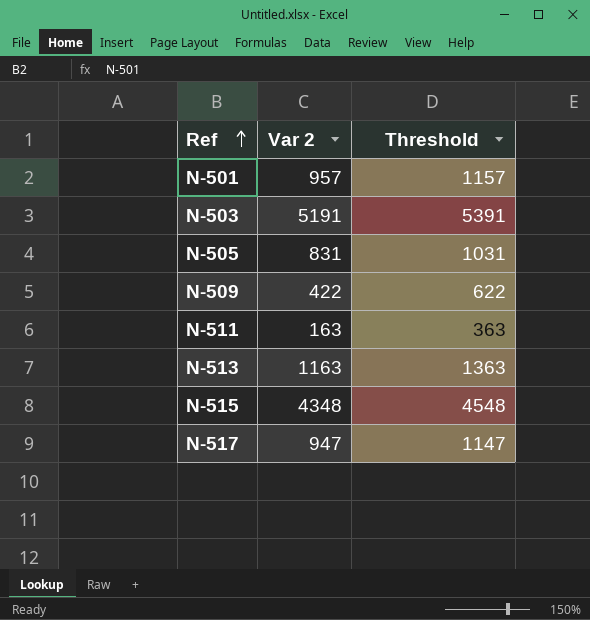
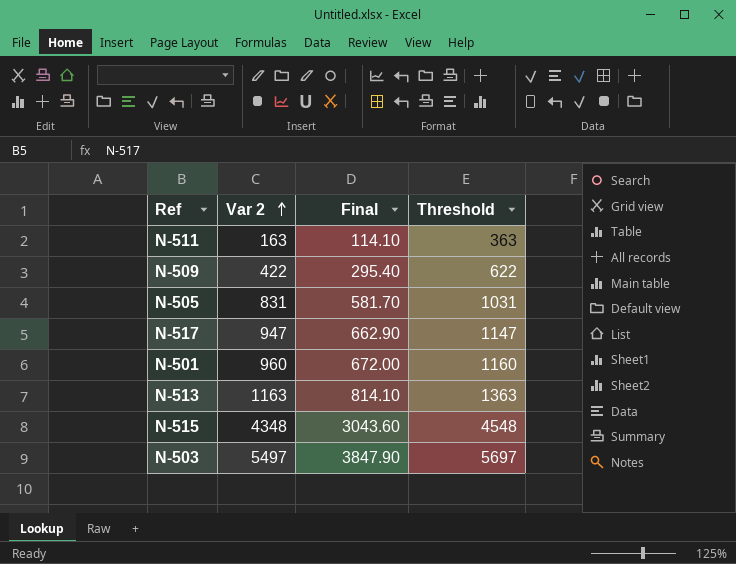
row order: Ref ascending -> Var 2 ascending
column Final | formula: none -> [Var 2] * 0.7
N-501 | Var 2: 957 -> 960
N-501 | Threshold: 1157 -> 1160
N-503 | Var 2: 5191 -> 5497
N-503 | Threshold: 5391 -> 5697

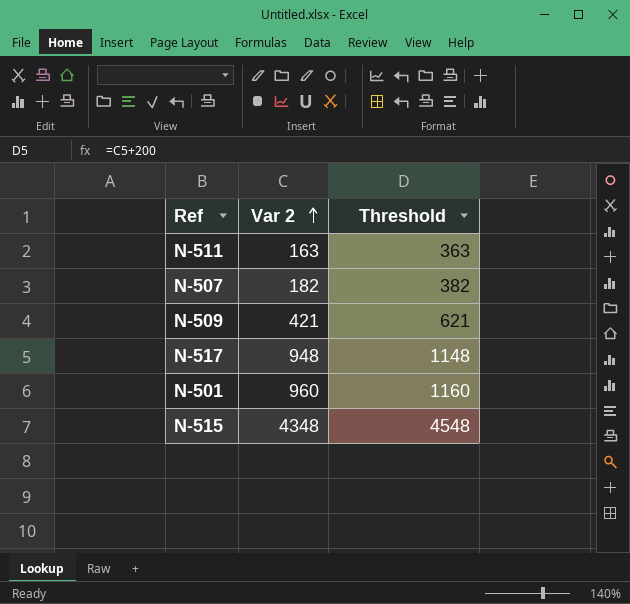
column Final | formula: [Var 2] * 0.7 -> none
row N-505: 831 | 581.70 | 1031 -> none
row N-513: 1163 | 814.10 | 1363 -> none
row N-503: 5497 | 3847.90 | 5697 -> none
row N-507: none -> 182 | 382
N-509 | Var 2: 422 -> 421
N-509 | Threshold: 622 -> 621
N-517 | Var 2: 947 -> 948
N-517 | Threshold: 1147 -> 1148

